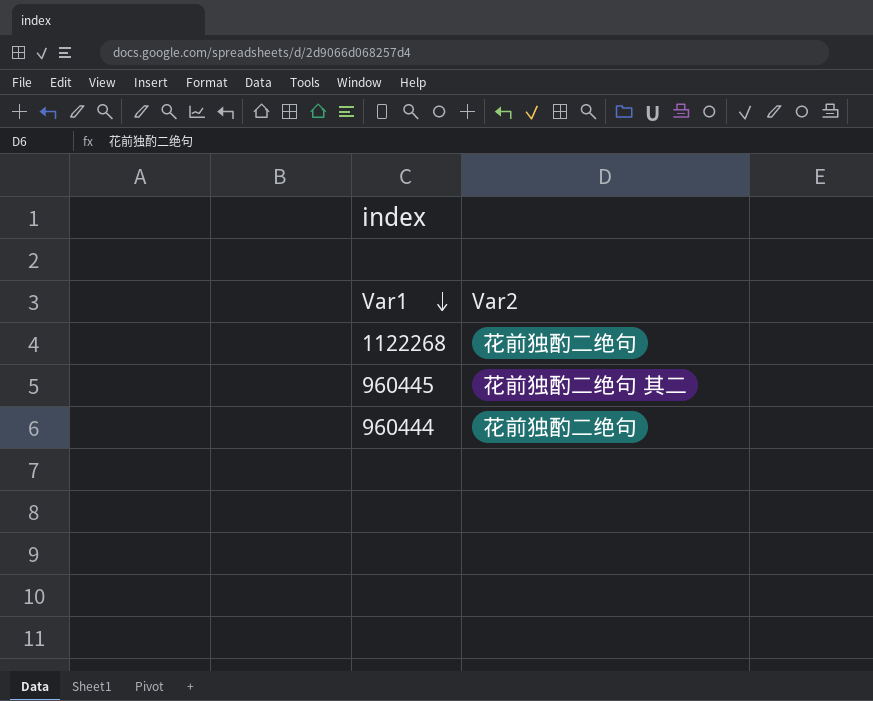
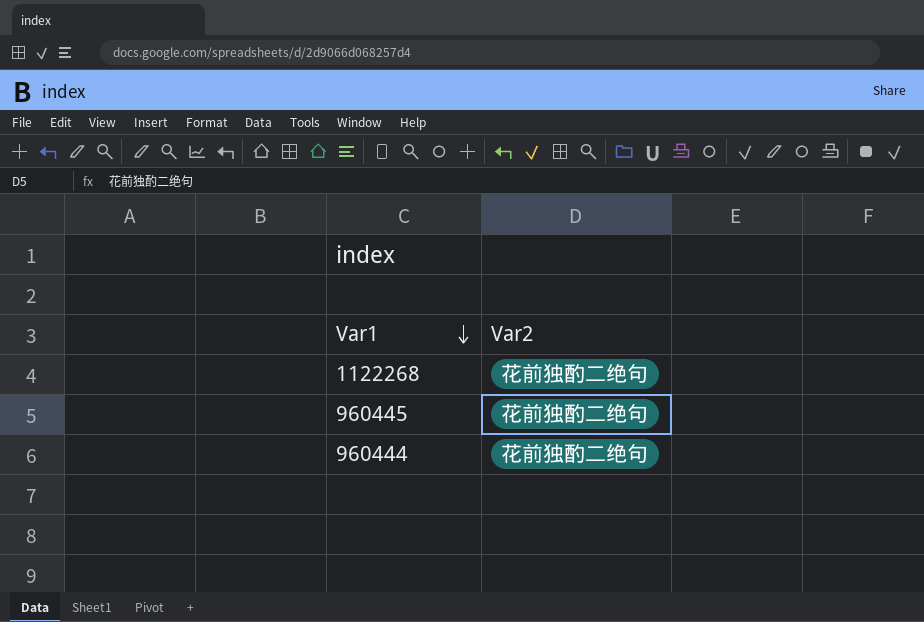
960445 | Var2: 花前独酌二绝句 其二 -> 花前独酌二绝句

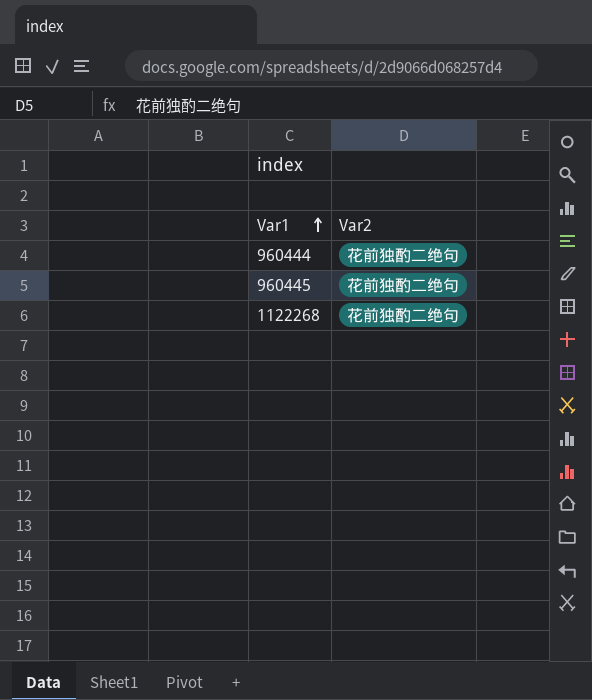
row order: Var1 descending -> Var1 ascending

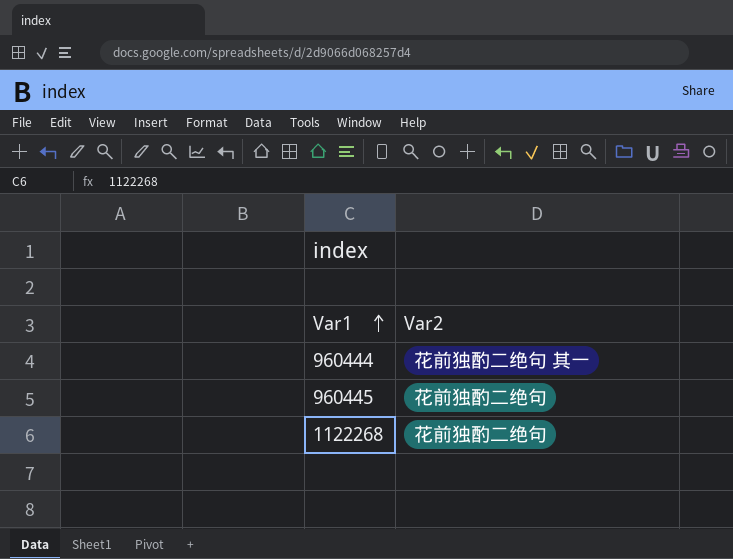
960444 | Var2: 花前独酌二绝句 -> 花前独酌二绝句 其一

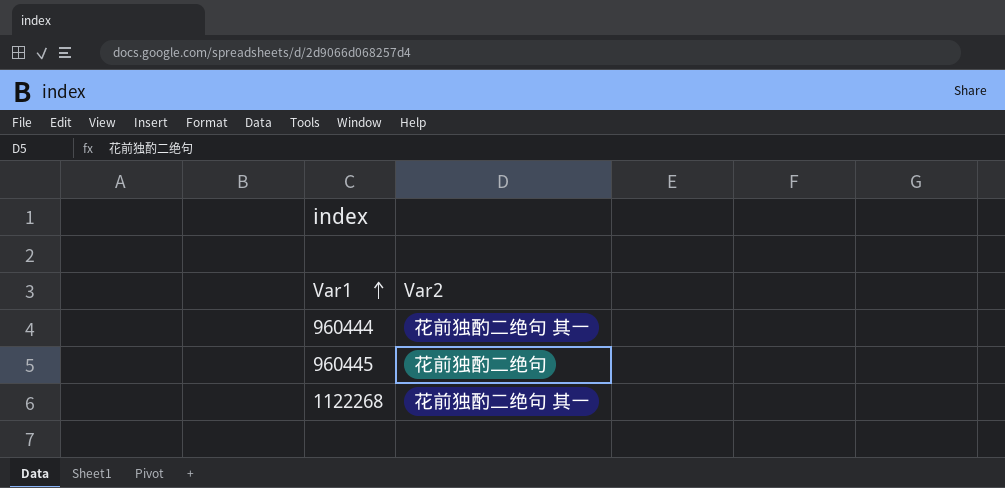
1122268 | Var2: 花前独酌二绝句 -> 花前独酌二绝句 其一

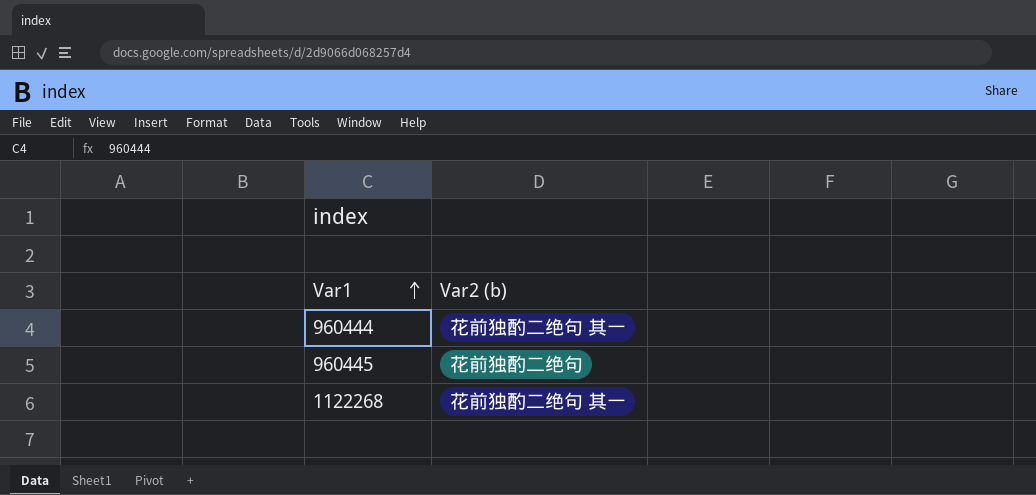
column name: Var2 -> Var2 (b)

